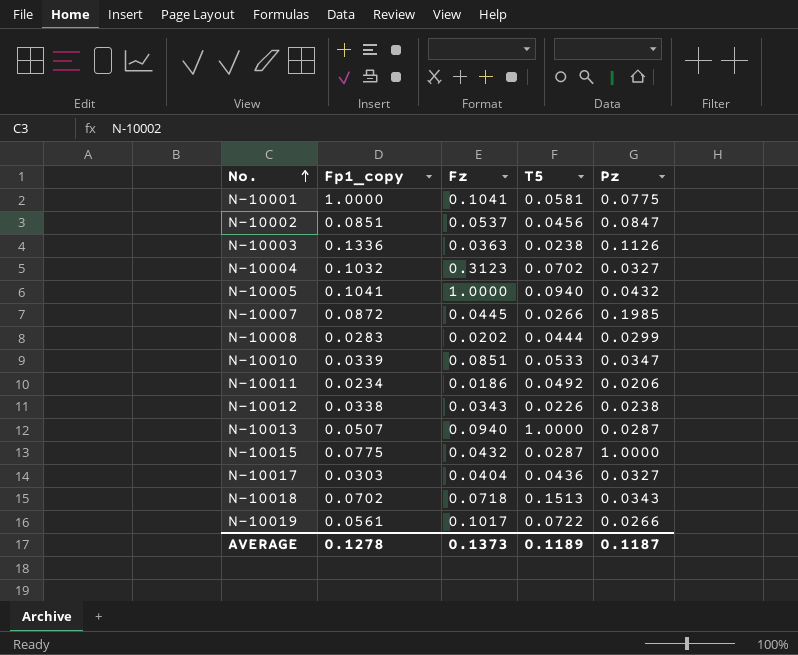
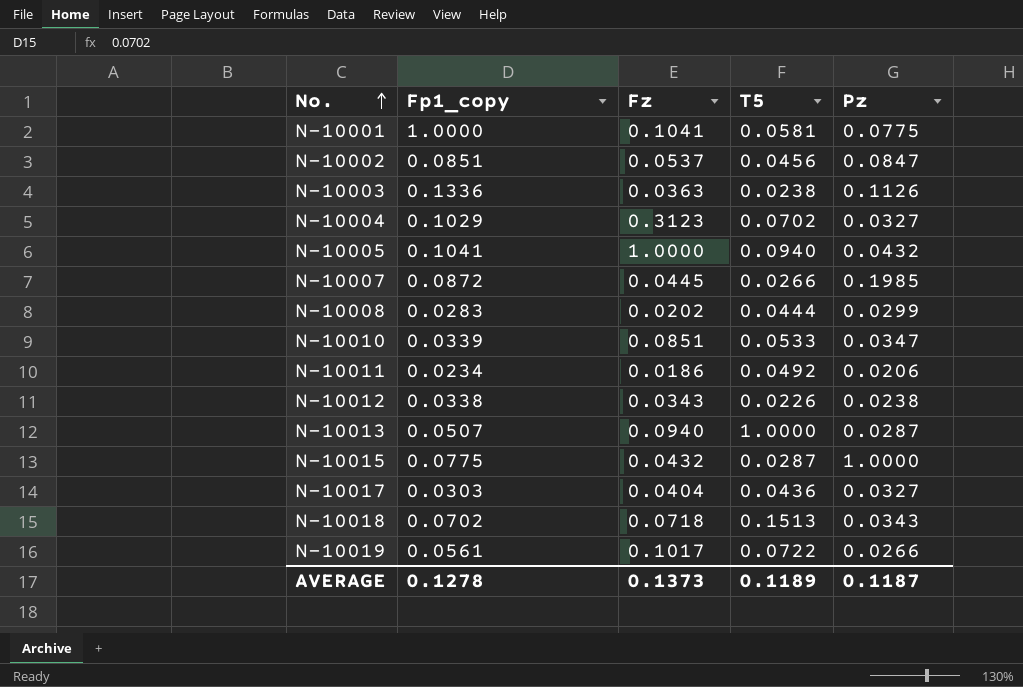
N-10004 | Fp1_copy: 0.1032 -> 0.1029

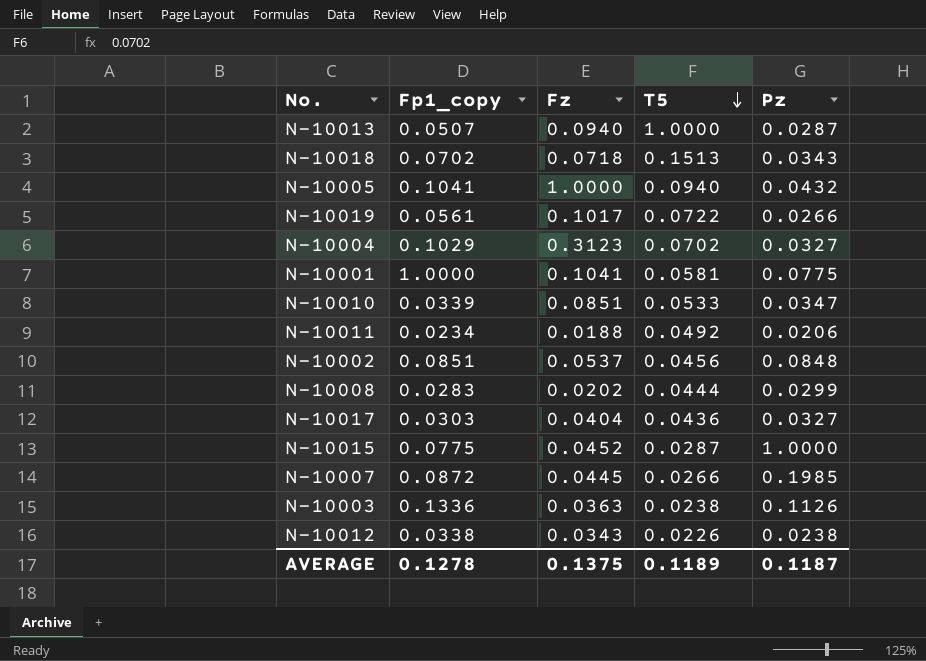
row order: No. ascending -> T5 descending
N-10011 | Fz: 0.0186 -> 0.0188
N-10002 | Pz: 0.0847 -> 0.0848
N-10015 | Fz: 0.0432 -> 0.0452
AVERAGE | Fz: 0.1373 -> 0.1375

